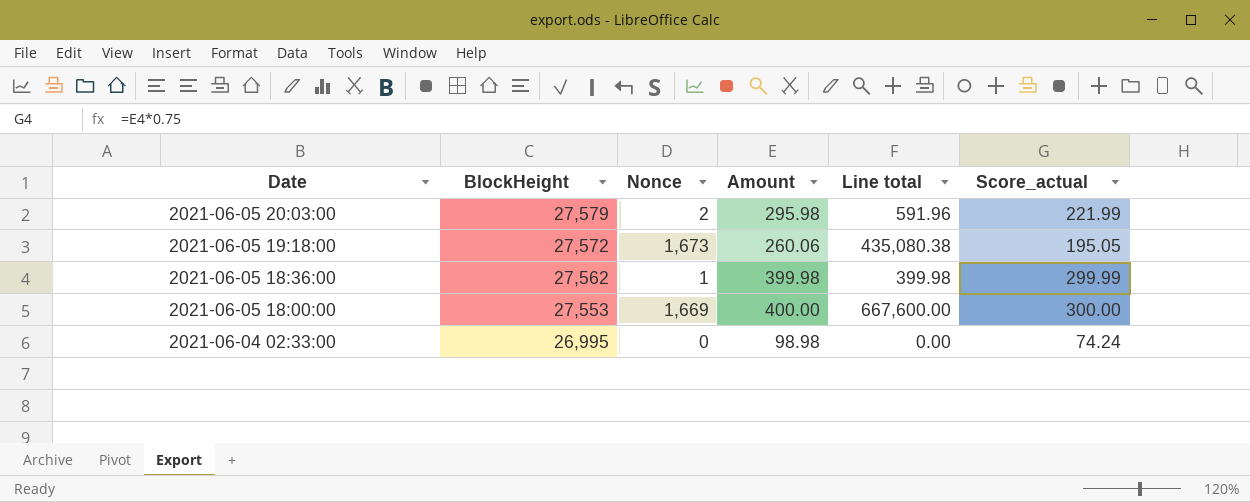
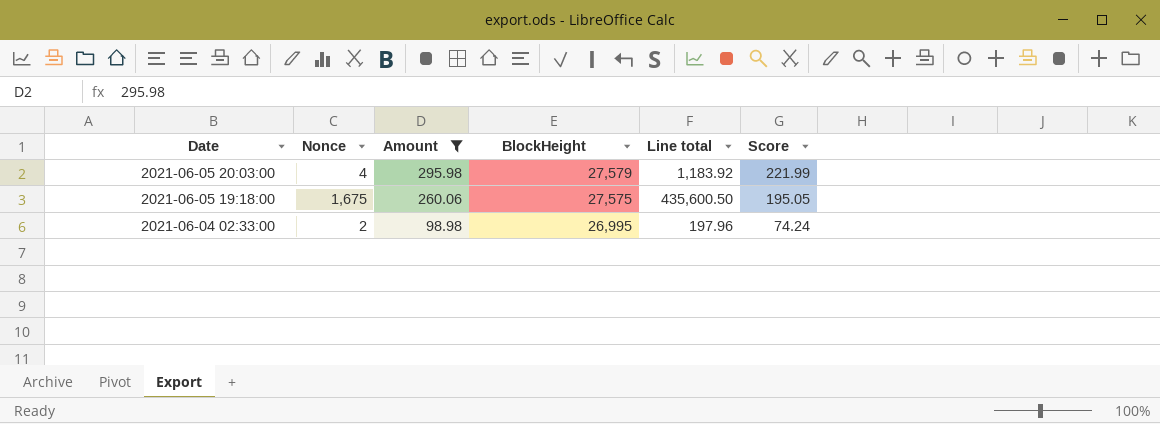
filter: none -> Amount <= 295.98
column BlockHeight | position: 2 -> 4
column name: Score_actual -> Score
2021-06-05 20:03:00 | Nonce: 2 -> 4
2021-06-05 20:03:00 | Line total: 591.96 -> 1,183.92
2021-06-05 19:18:00 | Nonce: 1,673 -> 1,675
2021-06-05 19:18:00 | BlockHeight: 27,572 -> 27,575
2021-06-05 19:18:00 | Line total: 435,080.38 -> 435,600.50
2021-06-04 02:33:00 | Nonce: 0 -> 2
2021-06-04 02:33:00 | Line total: 0.00 -> 197.96

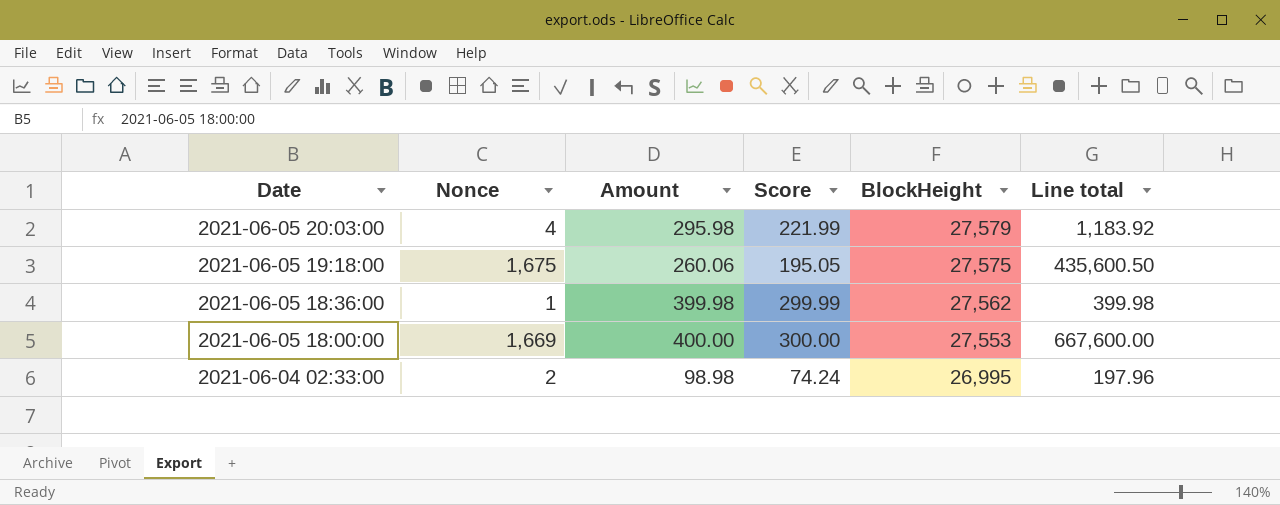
filter: Amount <= 295.98 -> none
column Score | position: 6 -> 4

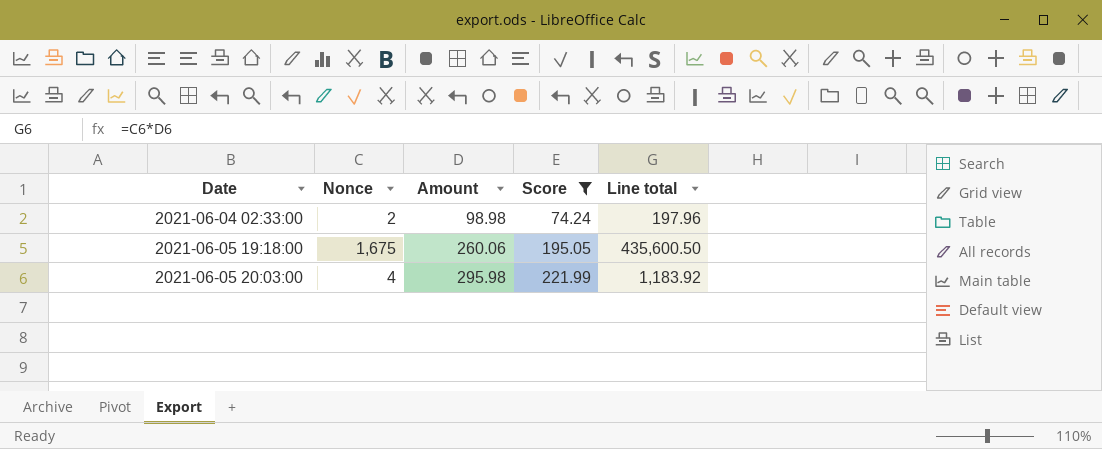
filter: none -> Score <= 221.99
row order: Date descending -> Date ascending
column BlockHeight | position: 5 -> none

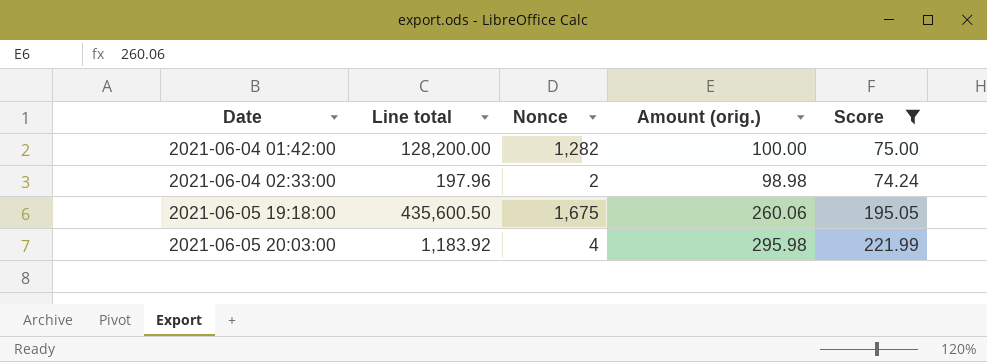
column Line total | position: 5 -> 2
column name: Amount -> Amount (orig.)
row 2021-06-04 01:42:00: none -> 128,200.00 | 1,282 | 100.00 | 75.00

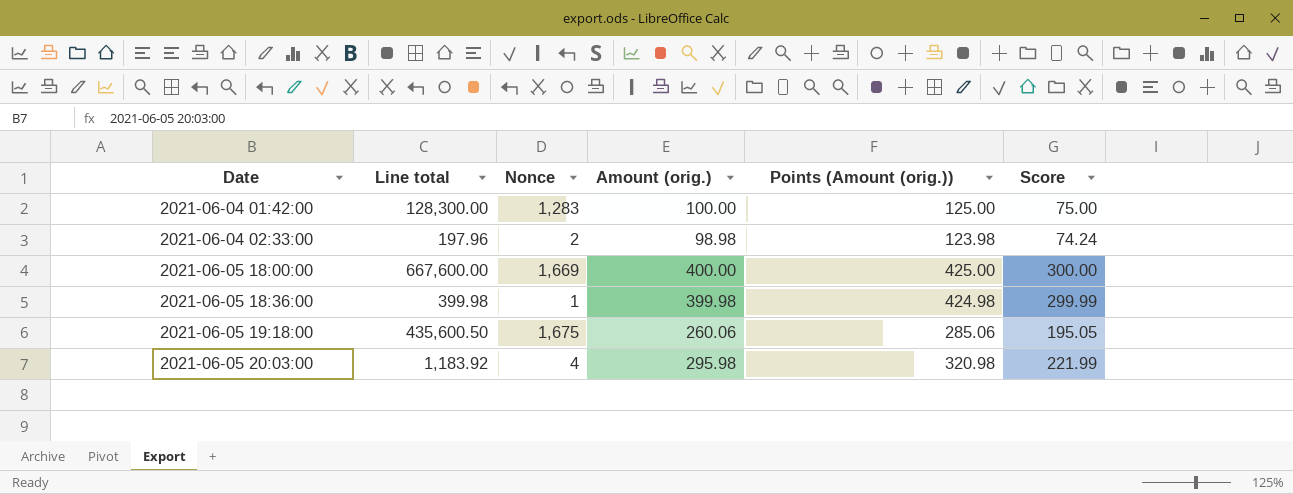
filter: Score <= 221.99 -> none
column Points (Amount (orig.)) | formula: none -> [Amount (orig.)] + 25
2021-06-04 01:42:00 | Line total: 128,200.00 -> 128,300.00
2021-06-04 01:42:00 | Nonce: 1,282 -> 1,283

